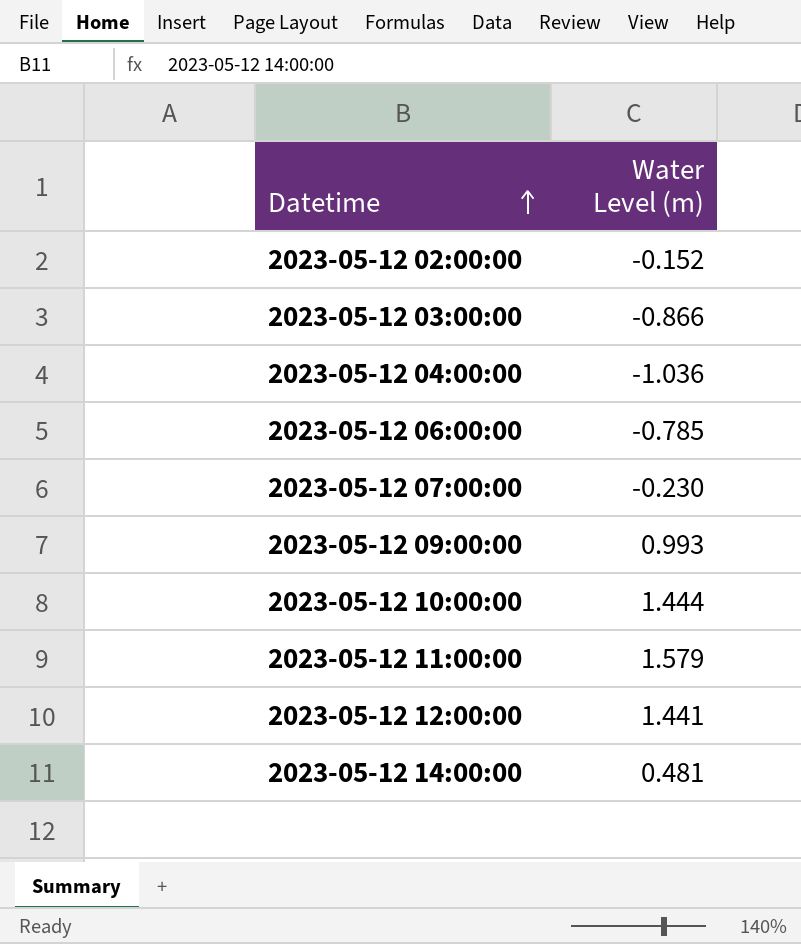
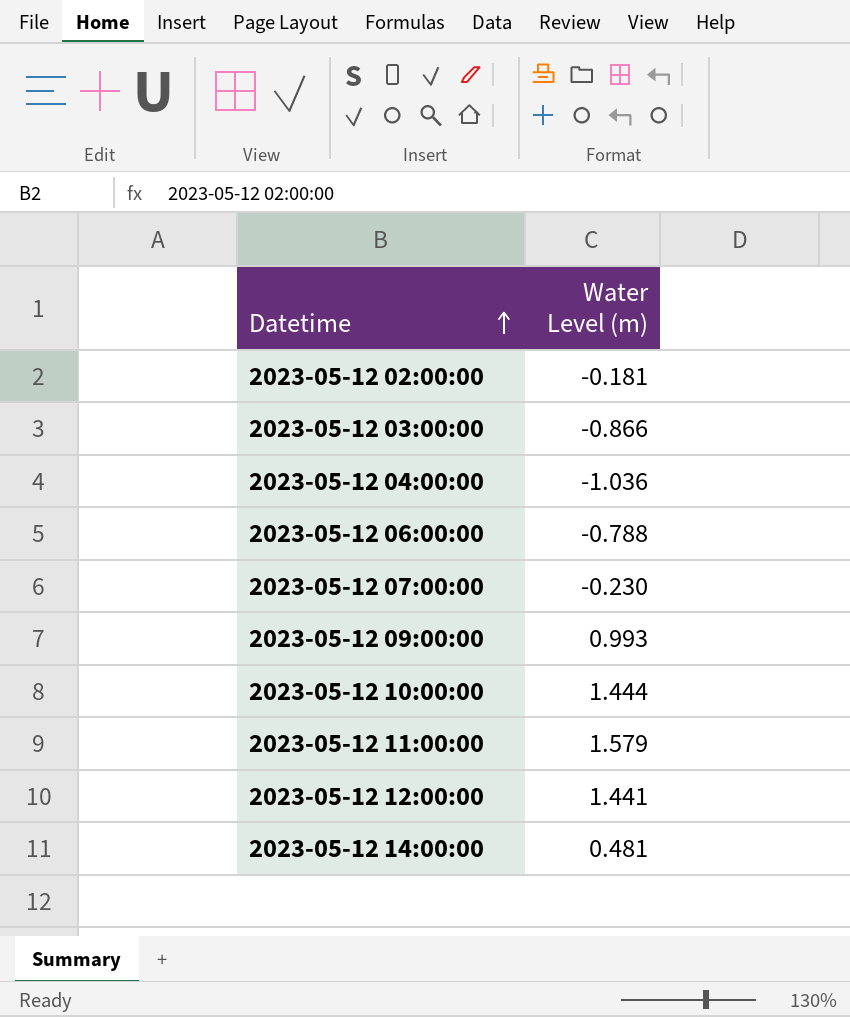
2023-05-12 02:00:00 | Water Level (m): -0.152 -> -0.181
2023-05-12 06:00:00 | Water Level (m): -0.785 -> -0.788

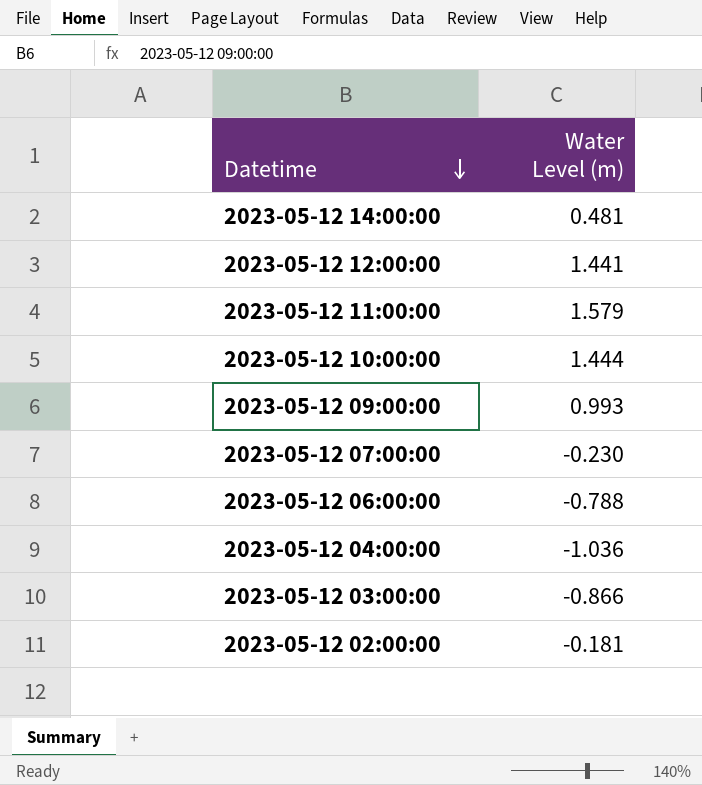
row order: Datetime ascending -> Datetime descending

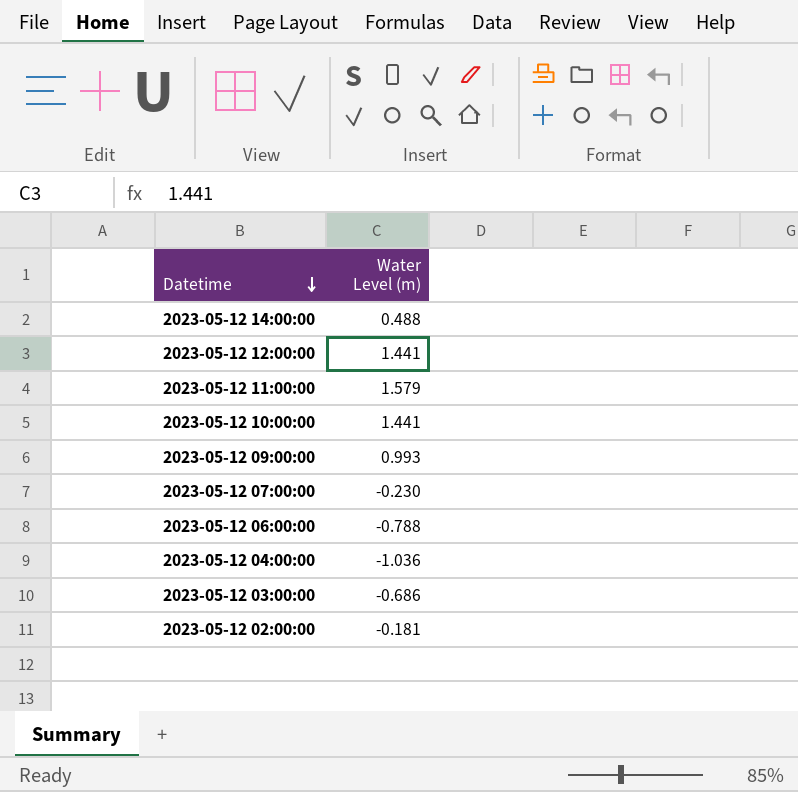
2023-05-12 14:00:00 | Water Level (m): 0.481 -> 0.488
2023-05-12 10:00:00 | Water Level (m): 1.444 -> 1.441
2023-05-12 03:00:00 | Water Level (m): -0.866 -> -0.686

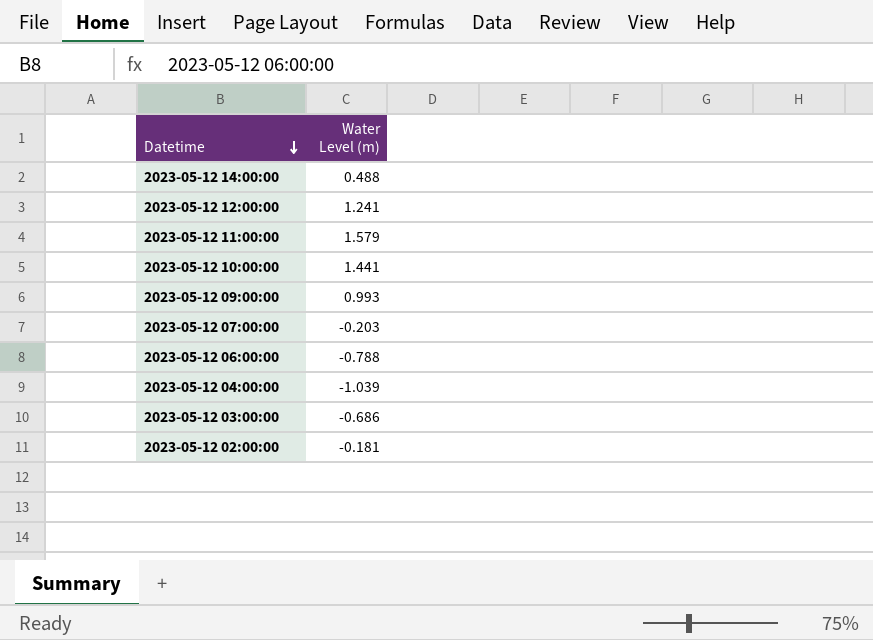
2023-05-12 12:00:00 | Water Level (m): 1.441 -> 1.241
2023-05-12 07:00:00 | Water Level (m): -0.230 -> -0.203
2023-05-12 04:00:00 | Water Level (m): -1.036 -> -1.039

